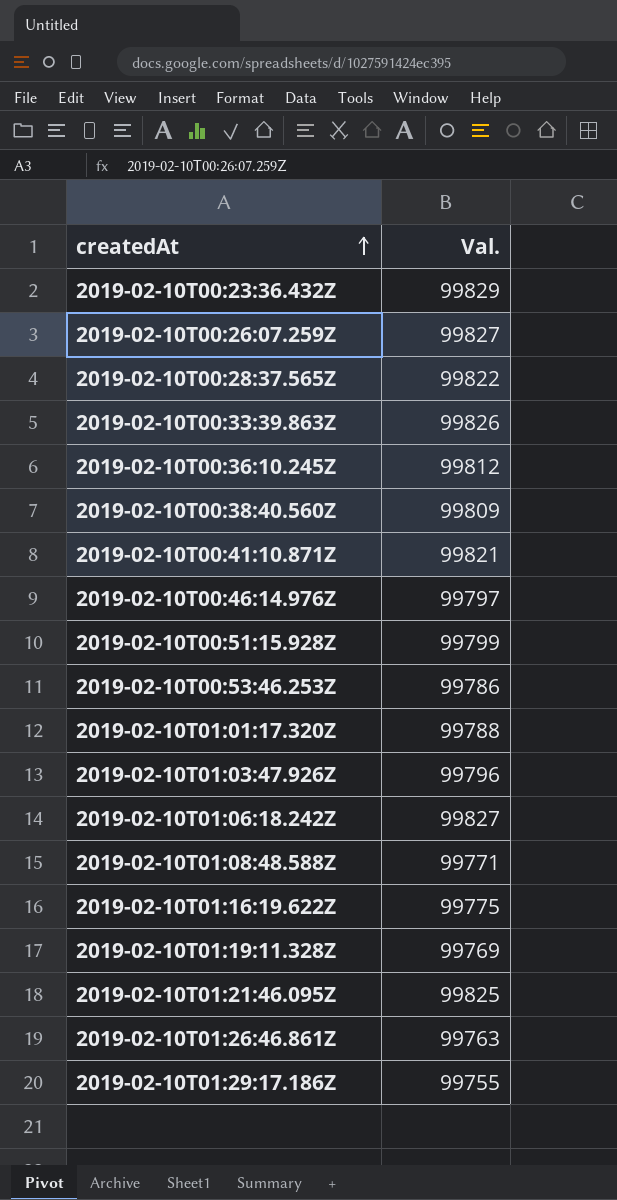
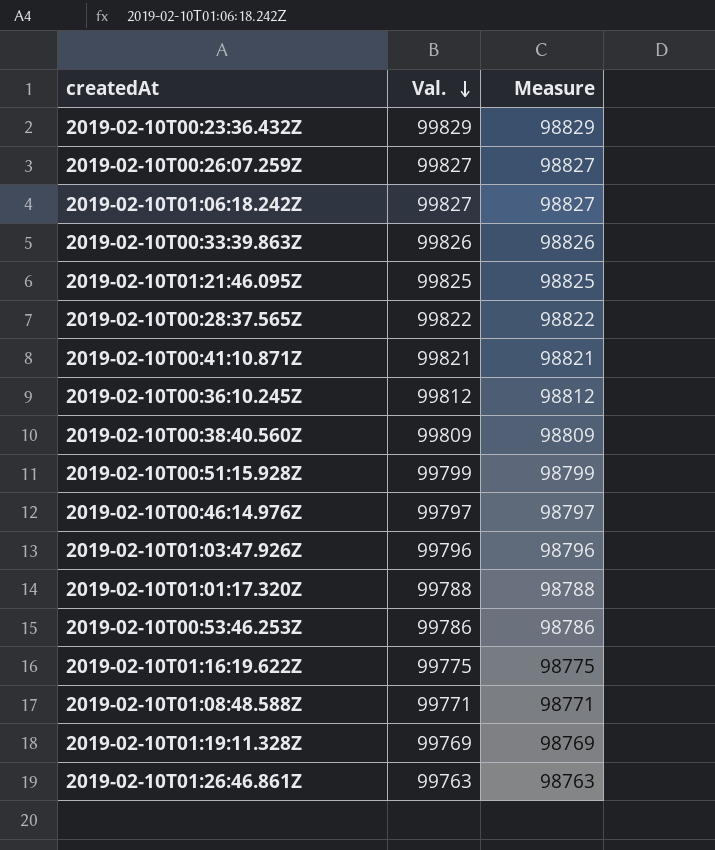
row order: createdAt ascending -> Val. descending
column Measure | formula: none -> [Val.] - 1000
row 2019-02-10T01:29:17.186Z: 99755 -> none

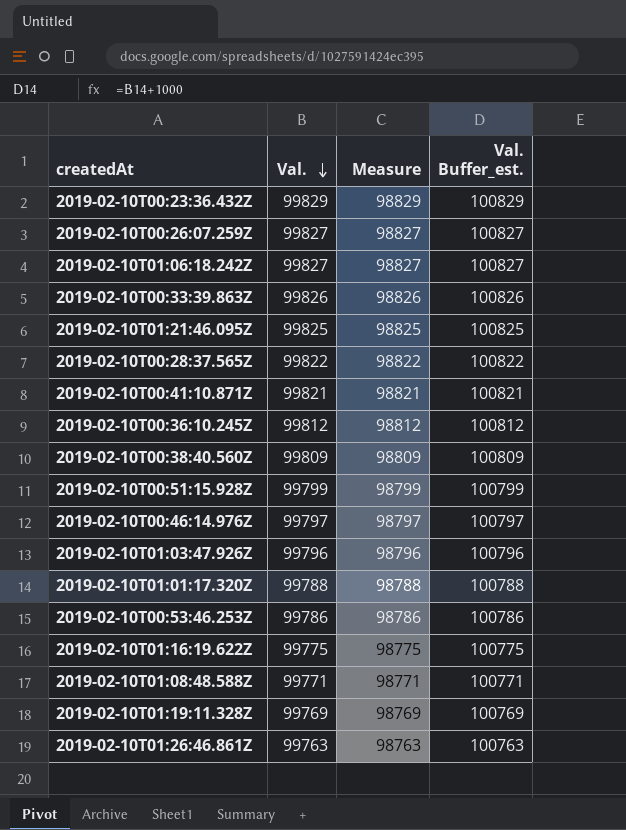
column Val. Buffer_est. | formula: none -> [Val.] + 1000

